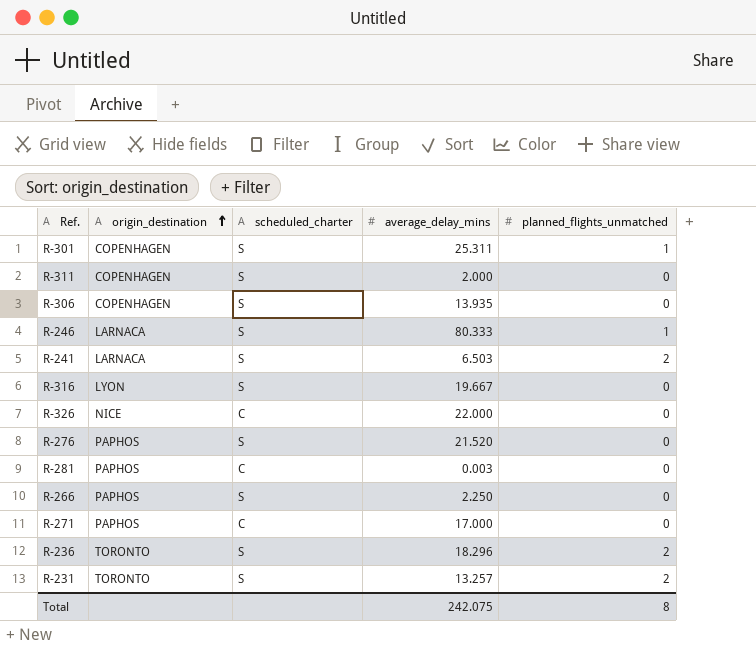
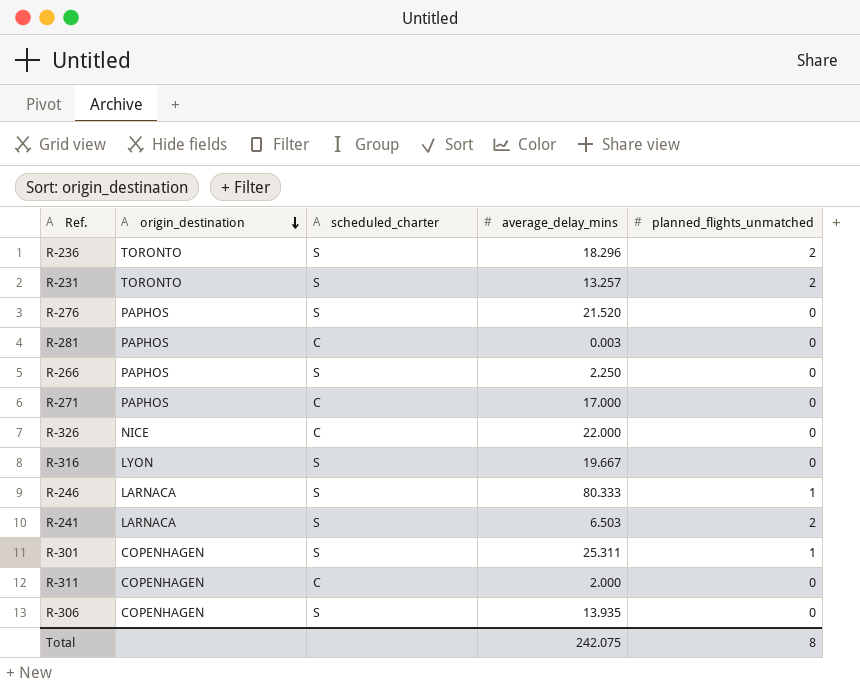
row order: origin_destination ascending -> origin_destination descending
R-311 | scheduled_charter: S -> C

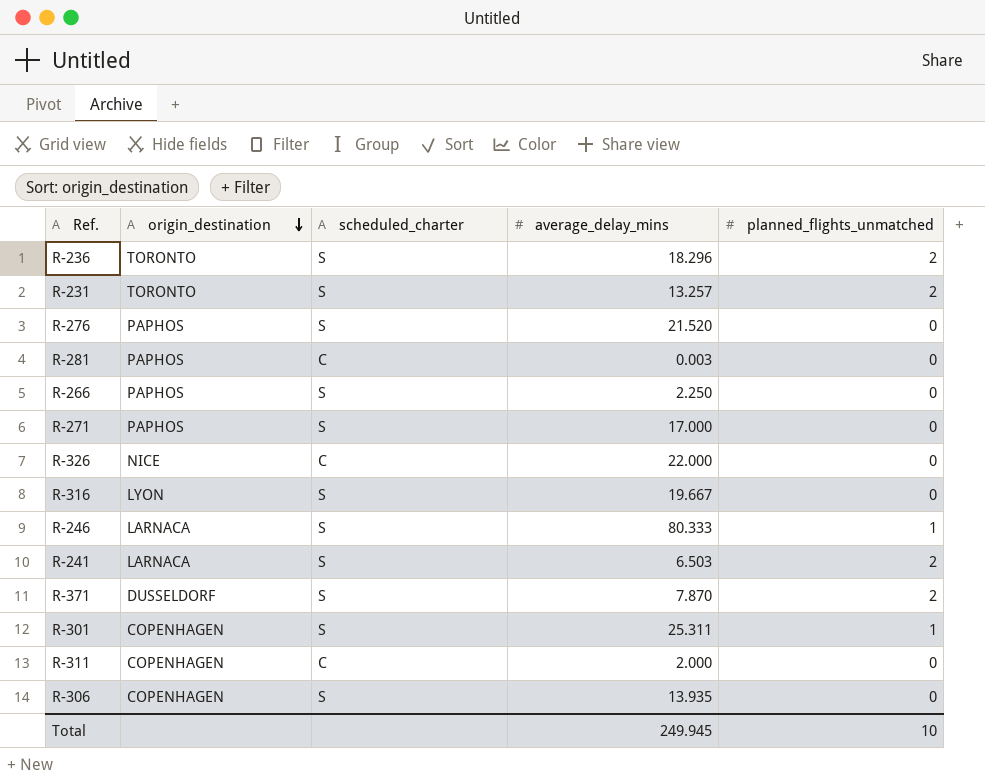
R-271 | scheduled_charter: C -> S
row R-371: none -> DUSSELDORF | S | 7.870 | 2
Total | average_delay_mins: 242.075 -> 249.945
Total | planned_flights_unmatched: 8 -> 10

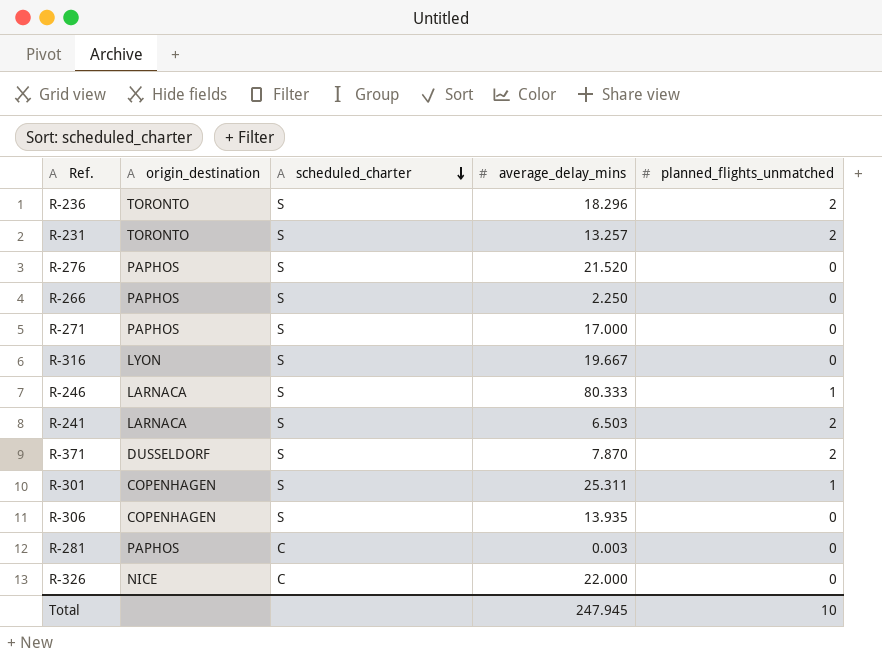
row order: origin_destination descending -> scheduled_charter descending
row R-311: COPENHAGEN | C | 2.000 | 0 -> none
Total | average_delay_mins: 249.945 -> 247.945

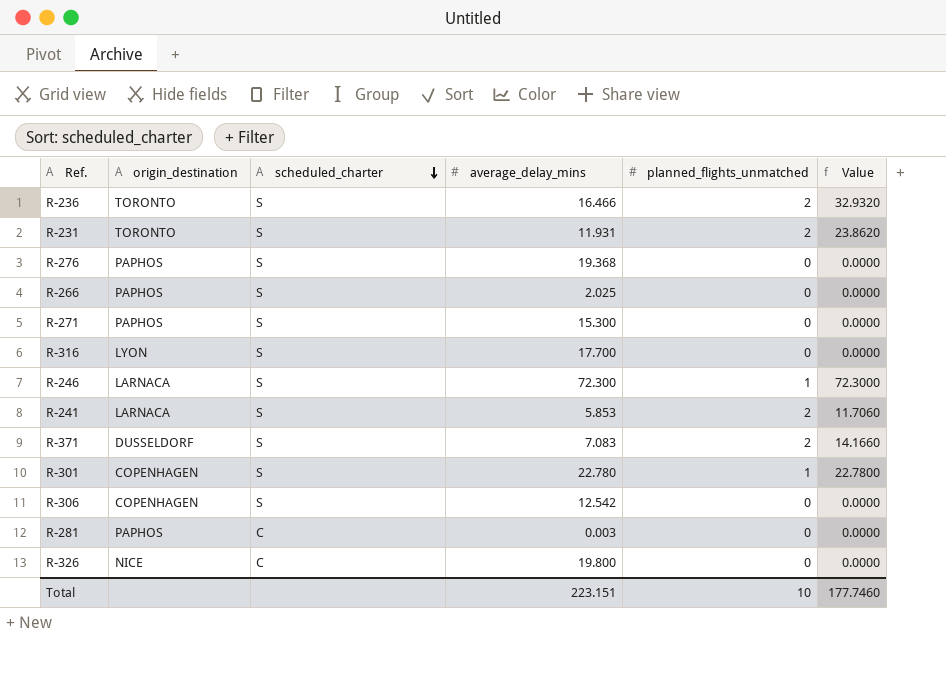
column Value | formula: none -> [average_delay_mins] * [planned_flights_unmatched]
R-236 | average_delay_mins: 18.296 -> 16.466
R-231 | average_delay_mins: 13.257 -> 11.931
R-276 | average_delay_mins: 21.520 -> 19.368
R-266 | average_delay_mins: 2.250 -> 2.025
R-271 | average_delay_mins: 17.000 -> 15.300
R-316 | average_delay_mins: 19.667 -> 17.700
R-246 | average_delay_mins: 80.333 -> 72.300
R-241 | average_delay_mins: 6.503 -> 5.853
R-371 | average_delay_mins: 7.870 -> 7.083
R-301 | average_delay_mins: 25.311 -> 22.780
R-306 | average_delay_mins: 13.935 -> 12.542
R-326 | average_delay_mins: 22.000 -> 19.800
Total | average_delay_mins: 247.945 -> 223.151

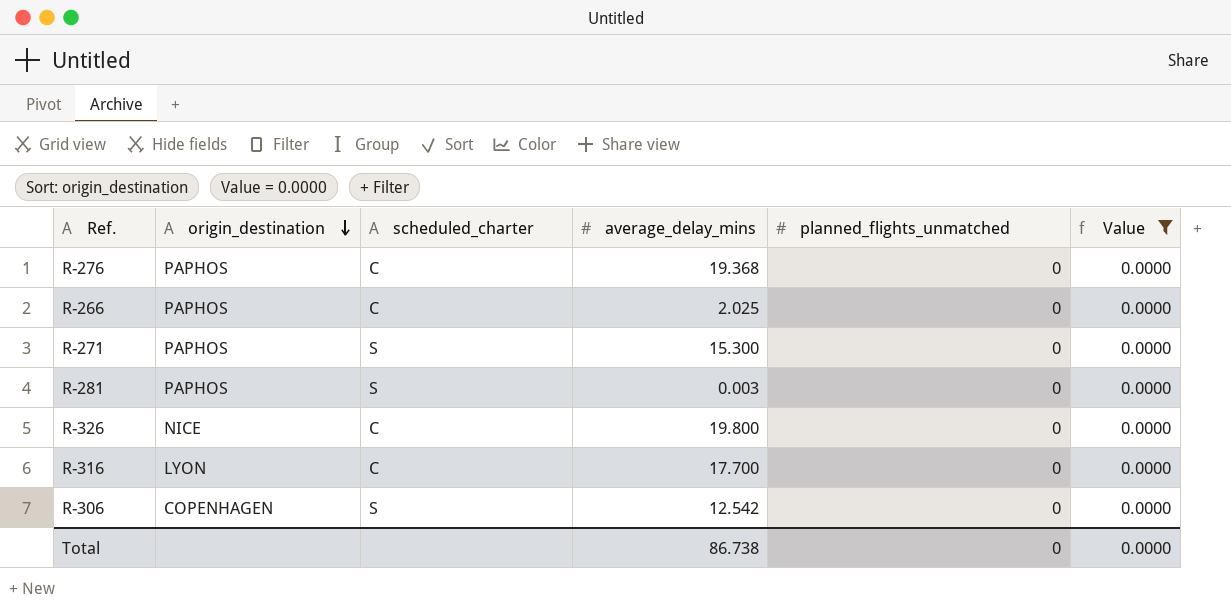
filter: none -> Value = 0.0000
row order: scheduled_charter descending -> origin_destination descending
R-276 | scheduled_charter: S -> C
R-266 | scheduled_charter: S -> C
R-281 | scheduled_charter: C -> S
R-316 | scheduled_charter: S -> C
Total | average_delay_mins: 223.151 -> 86.738
Total | planned_flights_unmatched: 10 -> 0
Total | Value: 177.7460 -> 0.0000

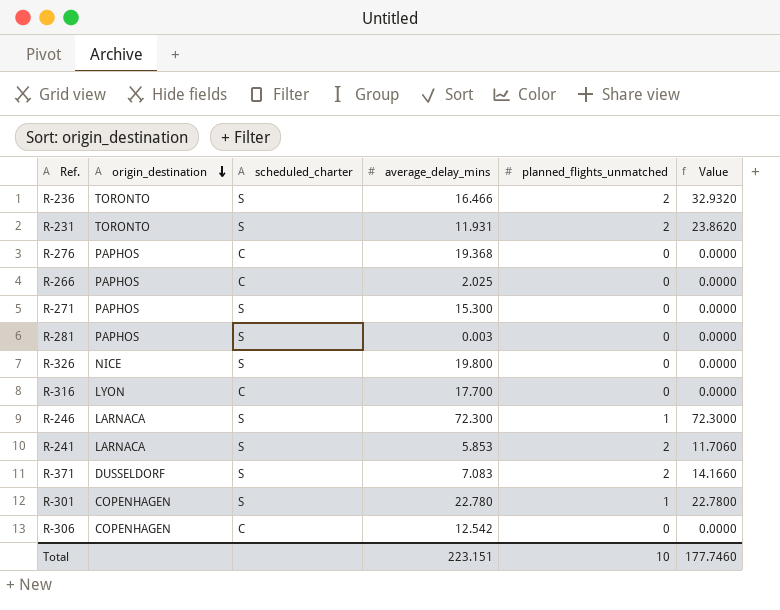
filter: Value = 0.0000 -> none
R-326 | scheduled_charter: C -> S
R-306 | scheduled_charter: S -> C
Total | average_delay_mins: 86.738 -> 223.151
Total | planned_flights_unmatched: 0 -> 10
Total | Value: 0.0000 -> 177.7460

